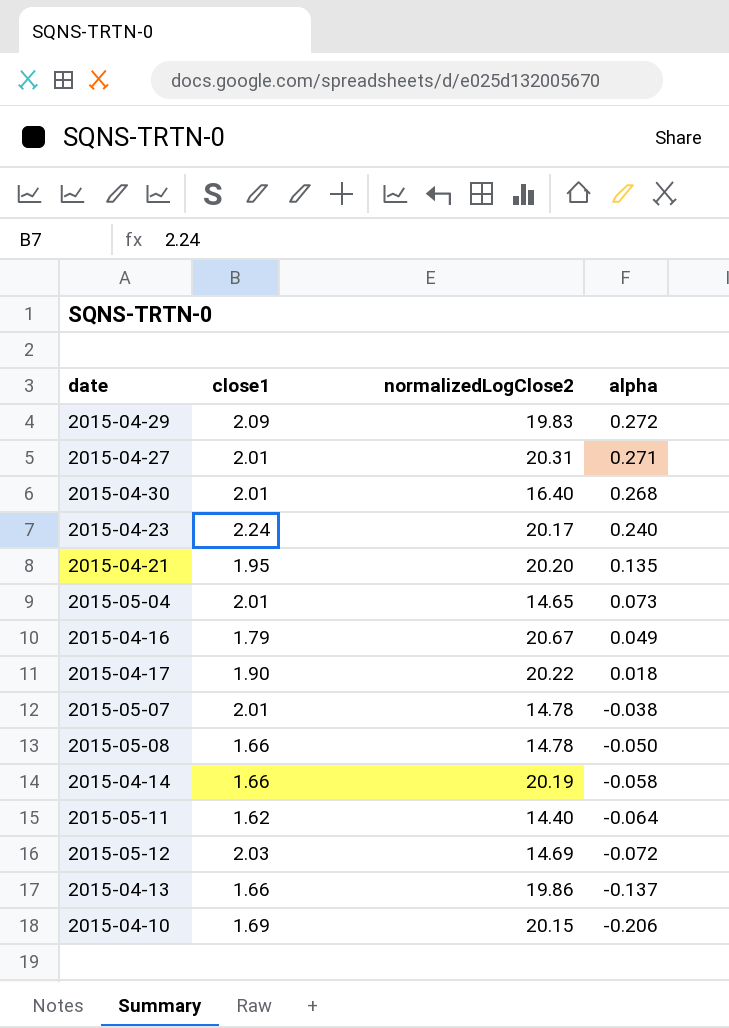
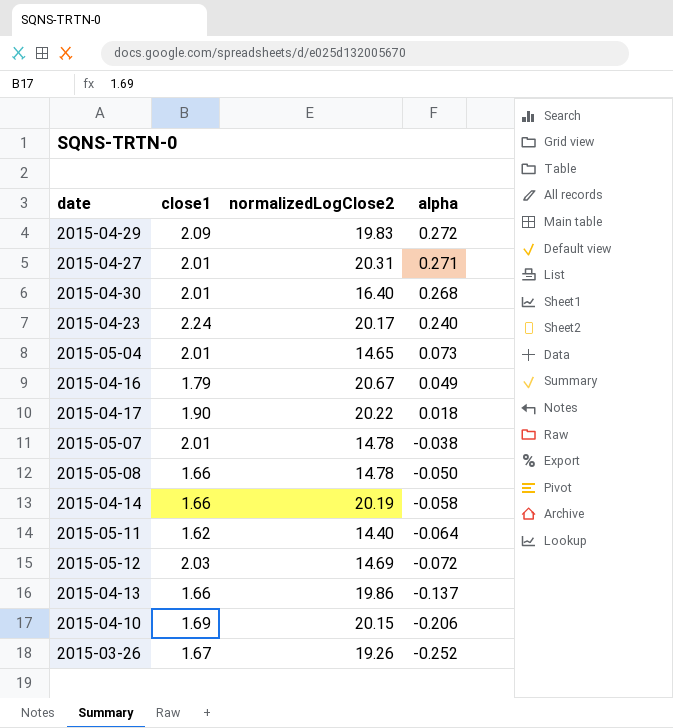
row 2015-04-21: 1.95 | 20.20 | 0.135 -> none
row 2015-03-26: none -> 1.67 | 19.26 | -0.252

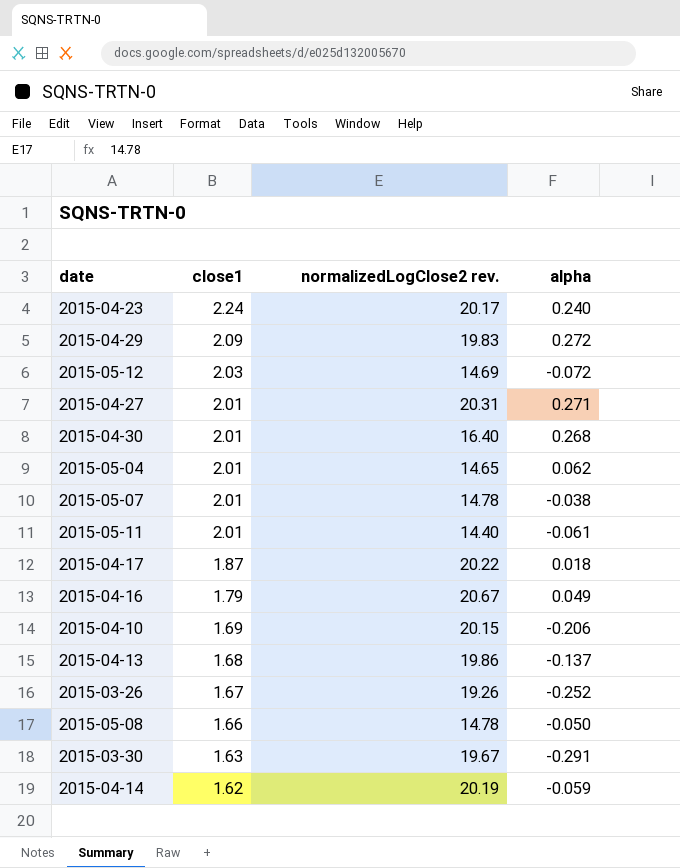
row order: alpha descending -> close1 descending
column name: normalizedLogClose2 -> normalizedLogClose2 rev.
2015-05-04 | alpha: 0.073 -> 0.062
2015-05-11 | close1: 1.62 -> 2.01
2015-05-11 | alpha: -0.064 -> -0.061
2015-04-17 | close1: 1.90 -> 1.87
2015-04-13 | close1: 1.66 -> 1.68
row 2015-03-30: none -> 1.63 | 19.67 | -0.291
2015-04-14 | close1: 1.66 -> 1.62
2015-04-14 | alpha: -0.058 -> -0.059

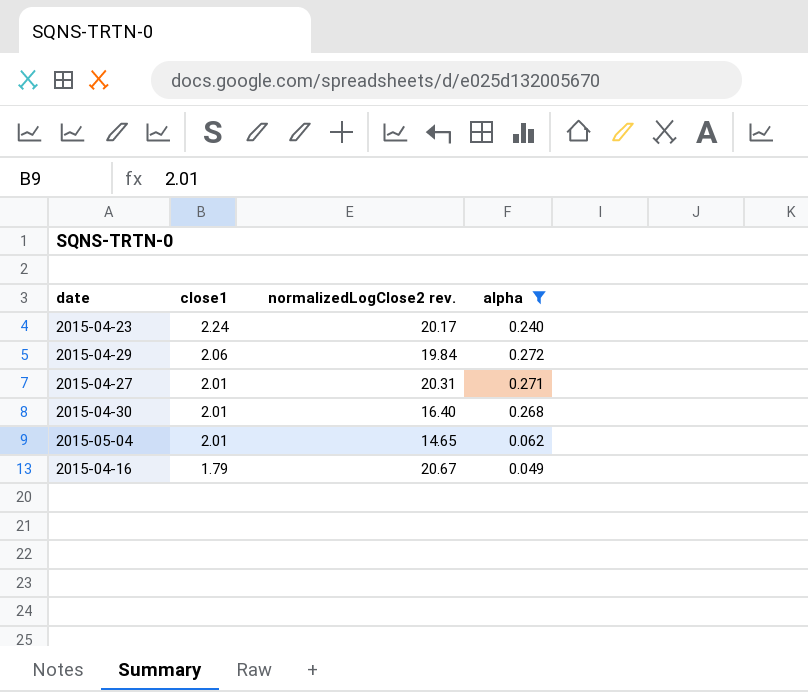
filter: none -> alpha >= 0.049
2015-04-29 | close1: 2.09 -> 2.06
2015-04-29 | normalizedLogClose2 rev.: 19.83 -> 19.84

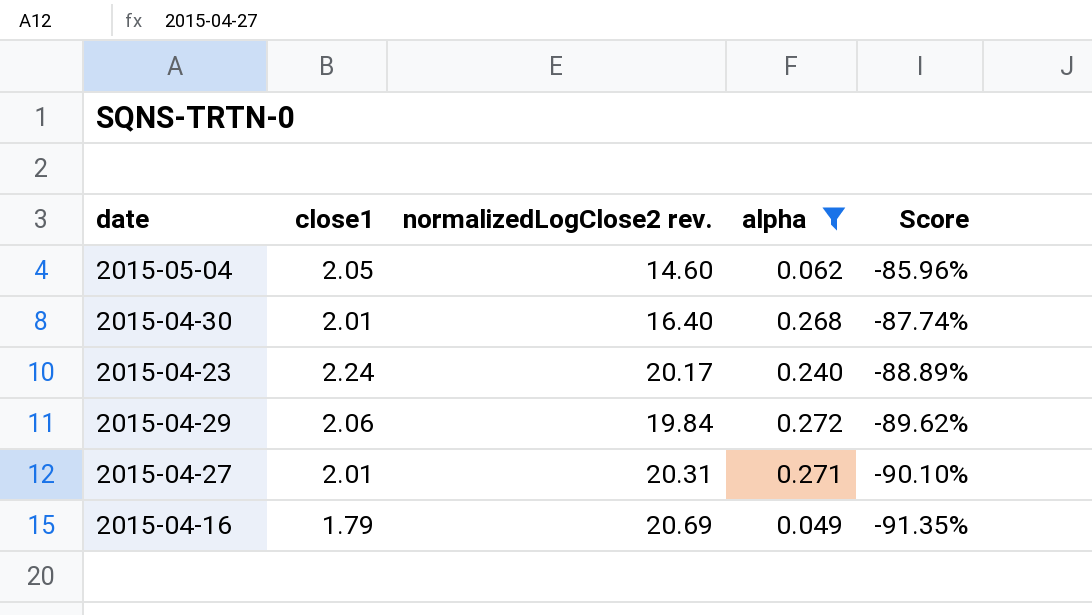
row order: close1 descending -> Score descending
column Score | formula: none -> ([close1] - [normalizedLogClose2 rev.]) / [normalizedLogClose2 rev.]
2015-05-04 | close1: 2.01 -> 2.05
2015-05-04 | normalizedLogClose2 rev.: 14.65 -> 14.60
2015-04-16 | normalizedLogClose2 rev.: 20.67 -> 20.69

